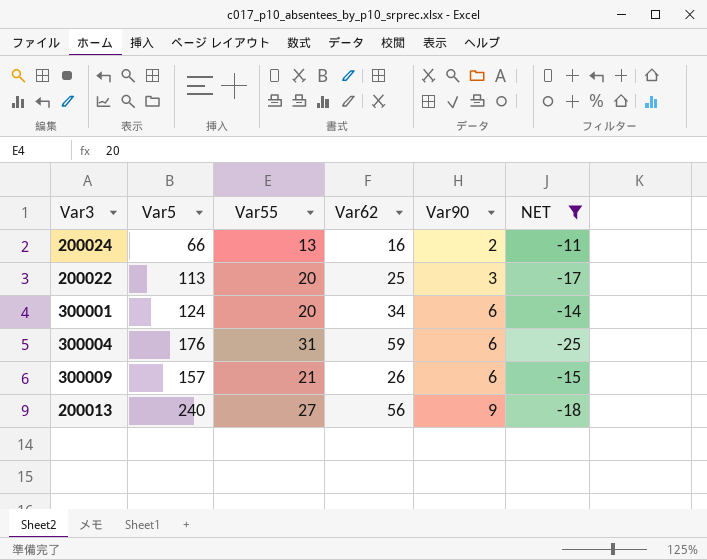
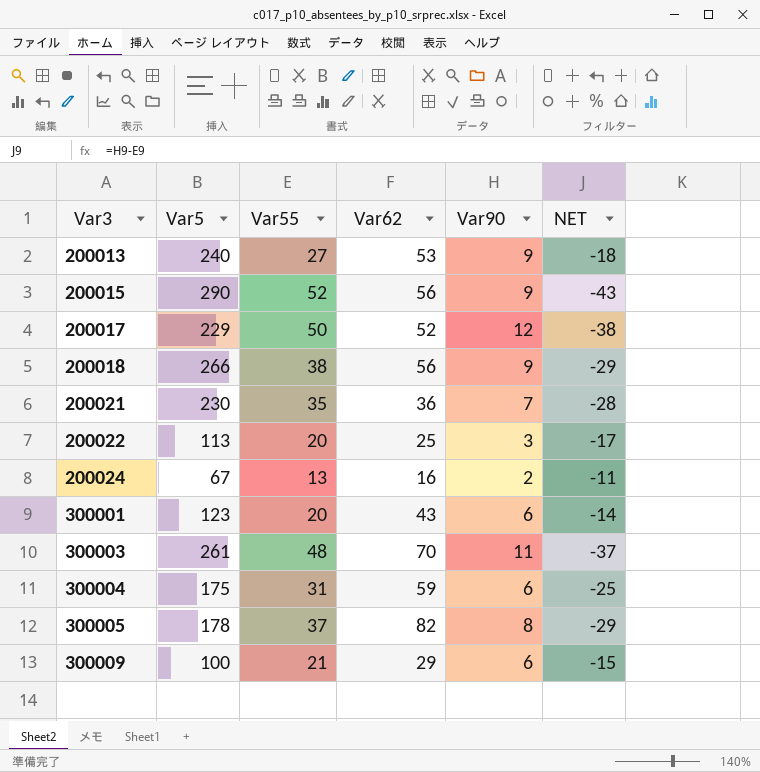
filter: NET >= -25 -> none
row order: Var90 ascending -> Var3 ascending
200013 | Var62: 56 -> 53
200024 | Var5: 66 -> 67
300001 | Var5: 124 -> 123
300001 | Var62: 34 -> 43
300004 | Var5: 176 -> 175
300009 | Var5: 157 -> 100
300009 | Var62: 26 -> 29

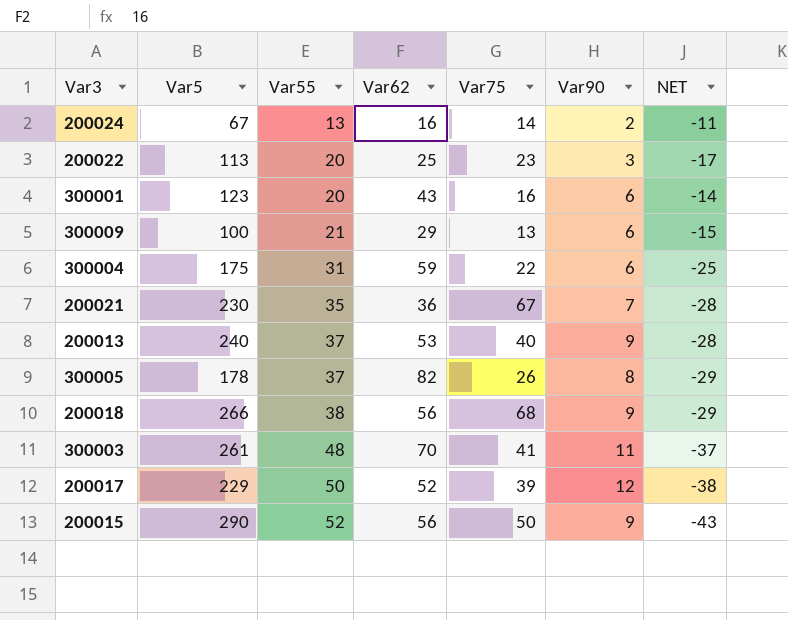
row order: Var3 ascending -> Var55 ascending
column Var75 | position: none -> 5
200013 | Var55: 27 -> 37
200013 | NET: -18 -> -28

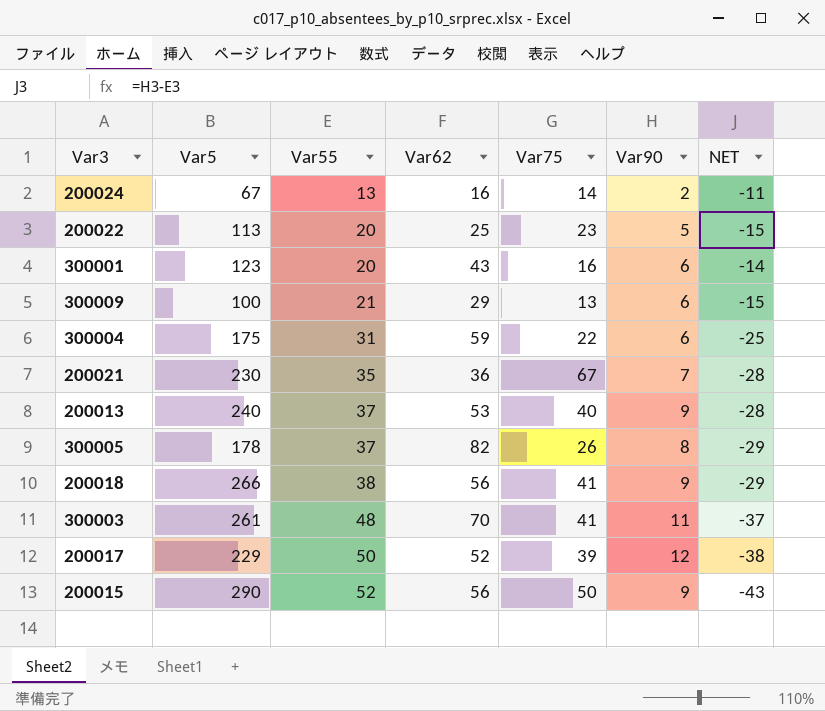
200022 | Var90: 3 -> 5
200022 | NET: -17 -> -15
200018 | Var75: 68 -> 41

